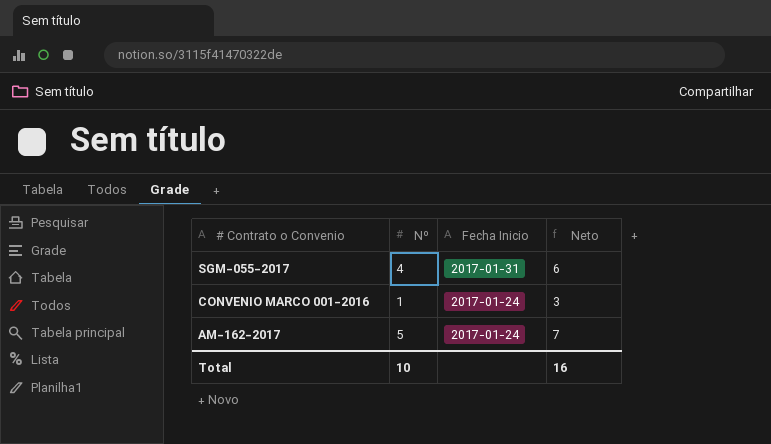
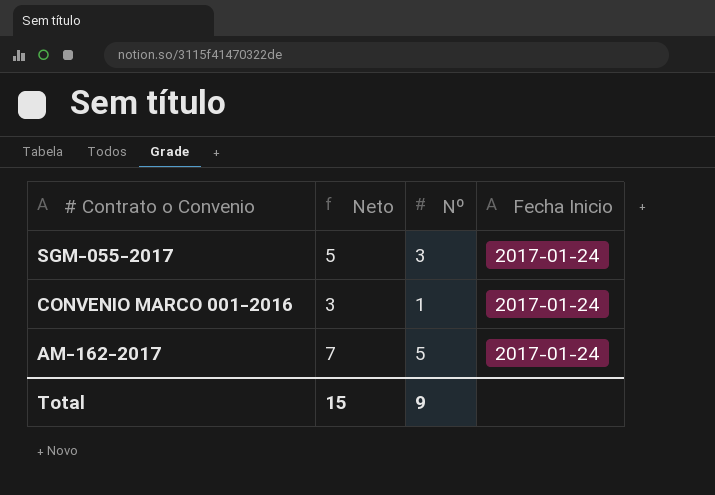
column Neto | position: 4 -> 2
SGM-055-2017 | Neto: 6 -> 5
SGM-055-2017 | Nº: 4 -> 3
SGM-055-2017 | Fecha Inicio: 2017-01-31 -> 2017-01-24
Total | Neto: 16 -> 15
Total | Nº: 10 -> 9

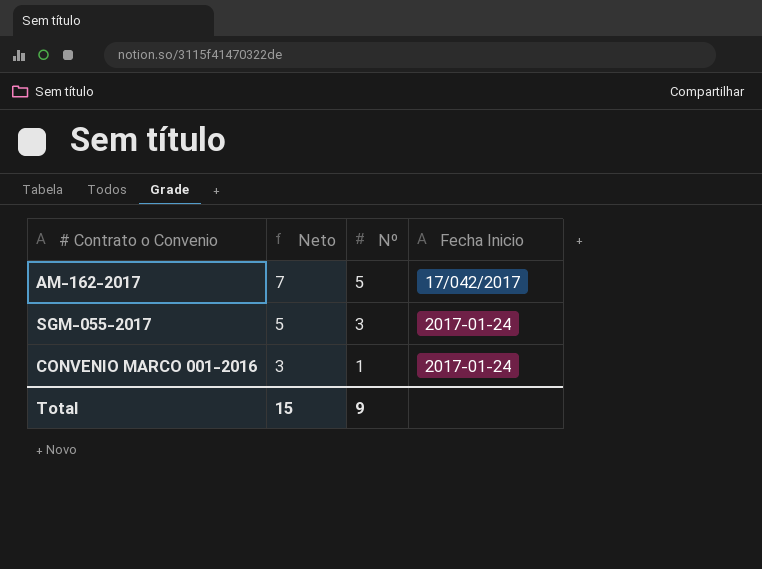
row order: # Contrato o Convenio descending -> Neto descending
AM-162-2017 | Fecha Inicio: 2017-01-24 -> 17/042/2017

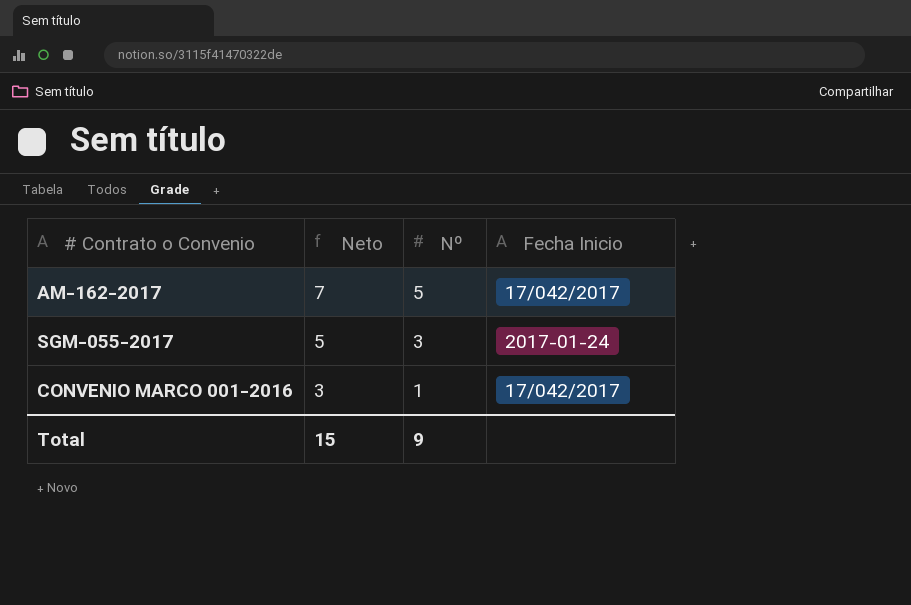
CONVENIO MARCO 001-2016 | Fecha Inicio: 2017-01-24 -> 17/042/2017

